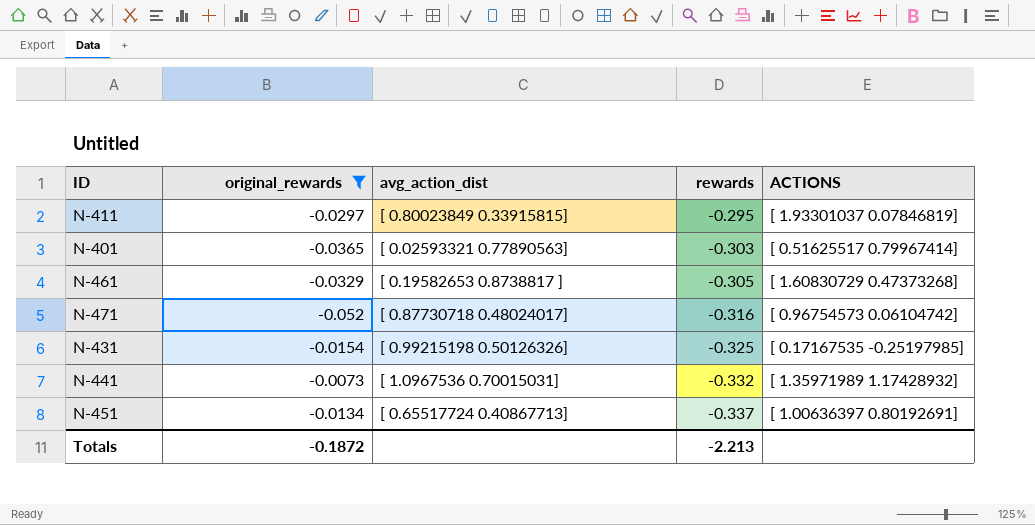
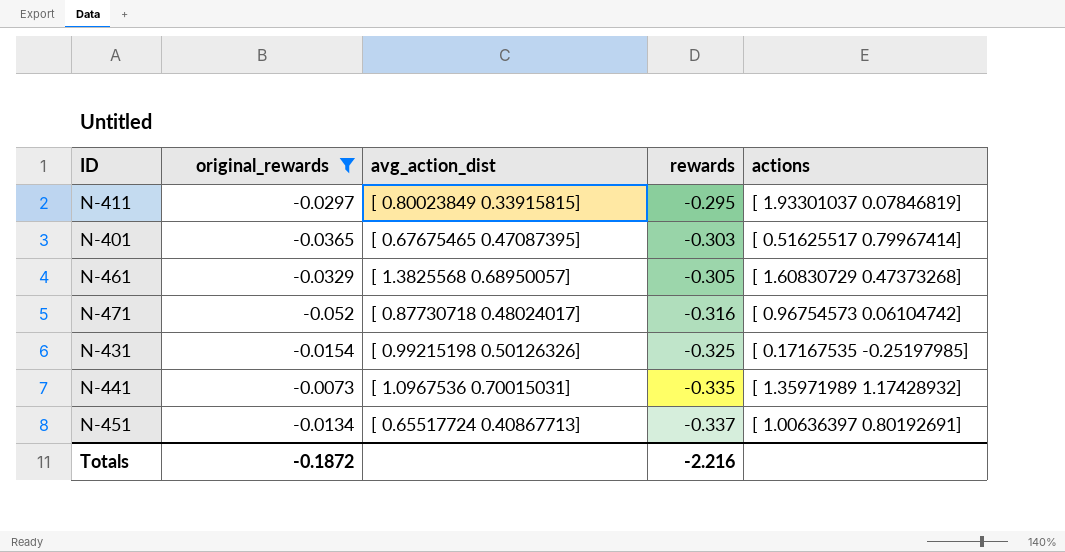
column name: ACTIONS -> actions
N-401 | avg_action_dist: [ 0.02593321 0.77890563] -> [ 0.67675465 0.47087395]
N-461 | avg_action_dist: [ 0.19582653 0.8738817 ] -> [ 1.3825568 0.68950057]
N-441 | rewards: -0.332 -> -0.335
Totals | rewards: -2.213 -> -2.216

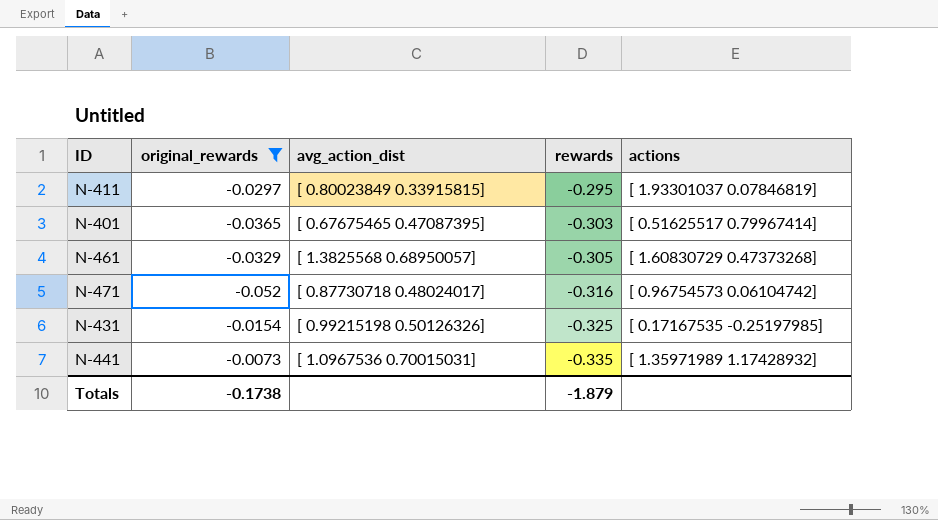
row N-451: -0.0134 | [ 0.65517724 0.40867713] | -0.337 | [ 1.00636397 0.80192691] -> none
Totals | original_rewards: -0.1872 -> -0.1738
Totals | rewards: -2.216 -> -1.879

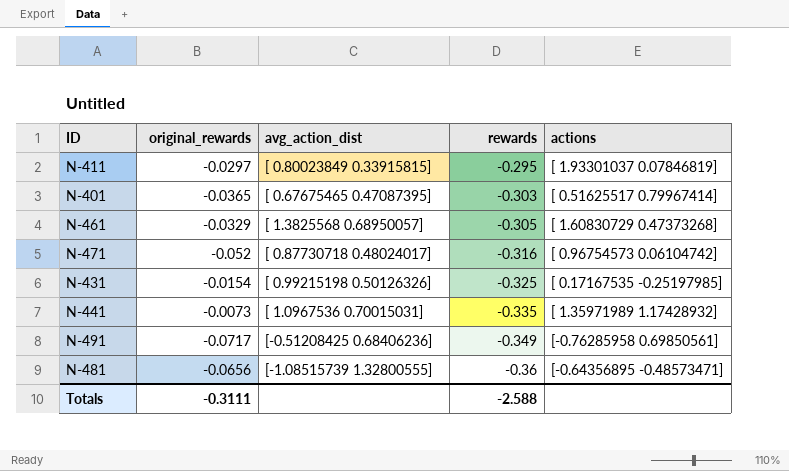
filter: original_rewards >= -0.052 -> none
Totals | original_rewards: -0.1738 -> -0.3111
Totals | rewards: -1.879 -> -2.588

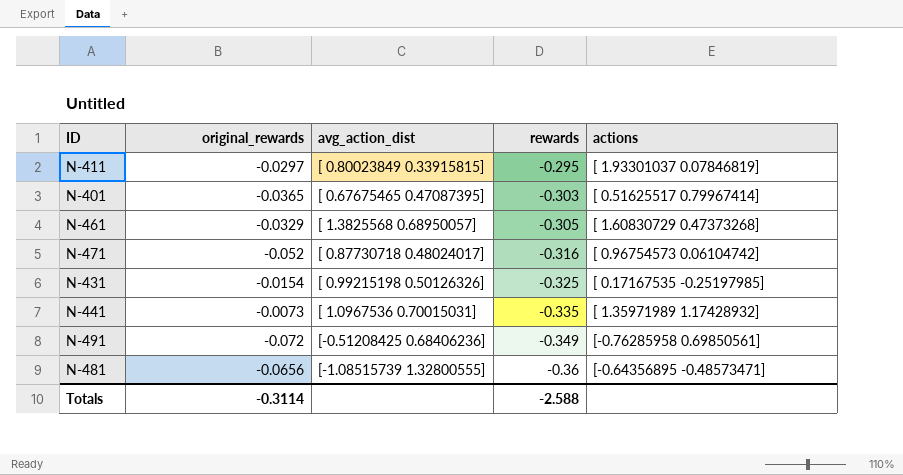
N-491 | original_rewards: -0.0717 -> -0.072
Totals | original_rewards: -0.3111 -> -0.3114

